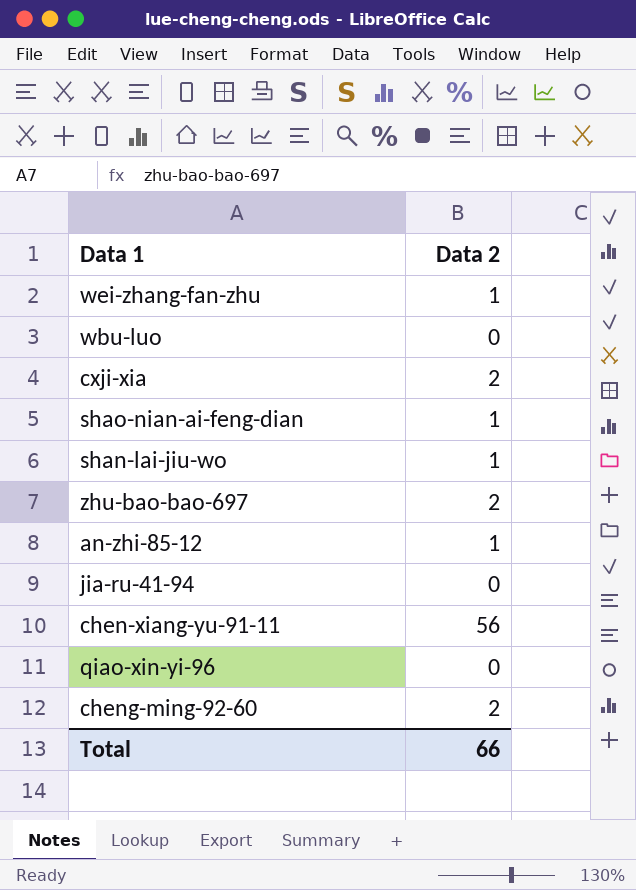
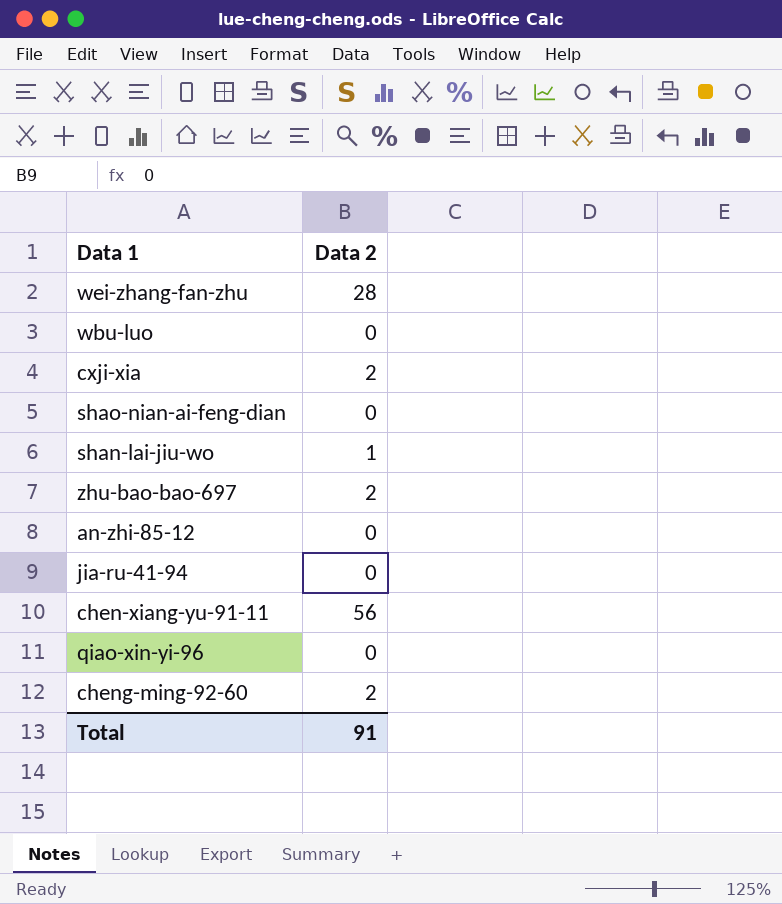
wei-zhang-fan-zhu | Data 2: 1 -> 28
shao-nian-ai-feng-dian | Data 2: 1 -> 0
an-zhi-85-12 | Data 2: 1 -> 0
Total | Data 2: 66 -> 91

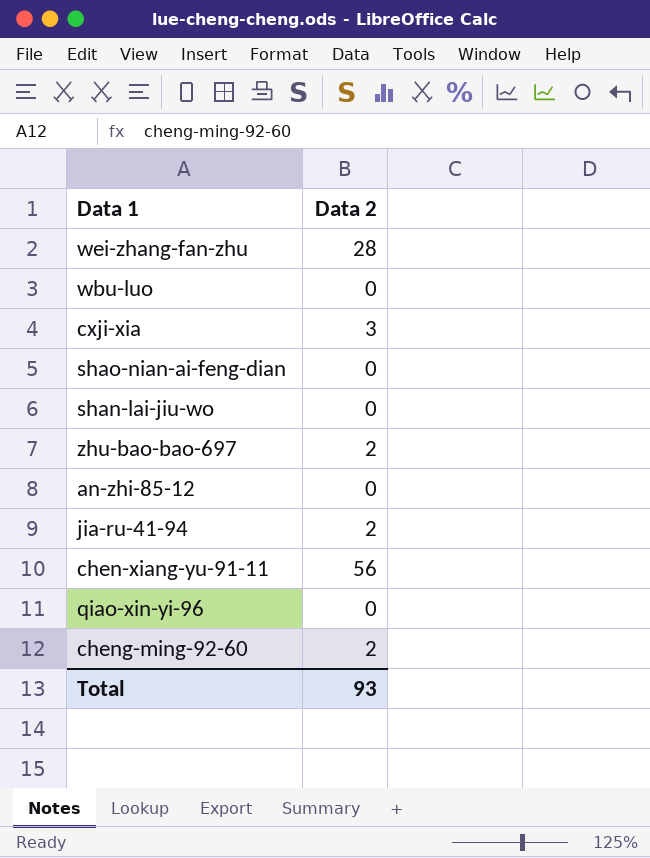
cxji-xia | Data 2: 2 -> 3
shan-lai-jiu-wo | Data 2: 1 -> 0
jia-ru-41-94 | Data 2: 0 -> 2
Total | Data 2: 91 -> 93

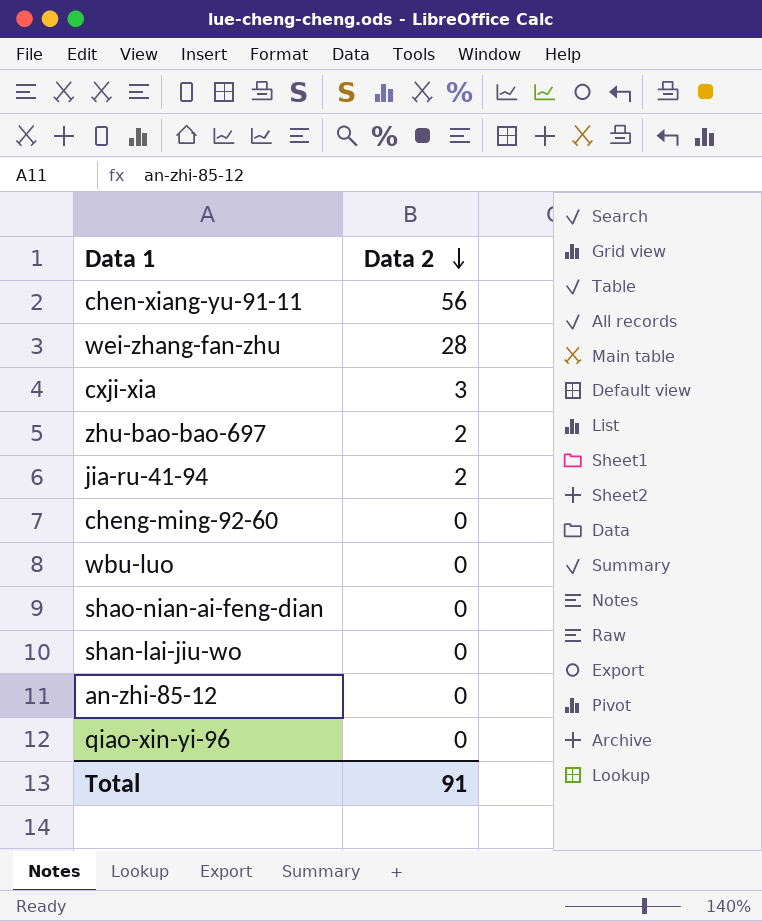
row order: none -> Data 2 descending
cheng-ming-92-60 | Data 2: 2 -> 0
Total | Data 2: 93 -> 91

